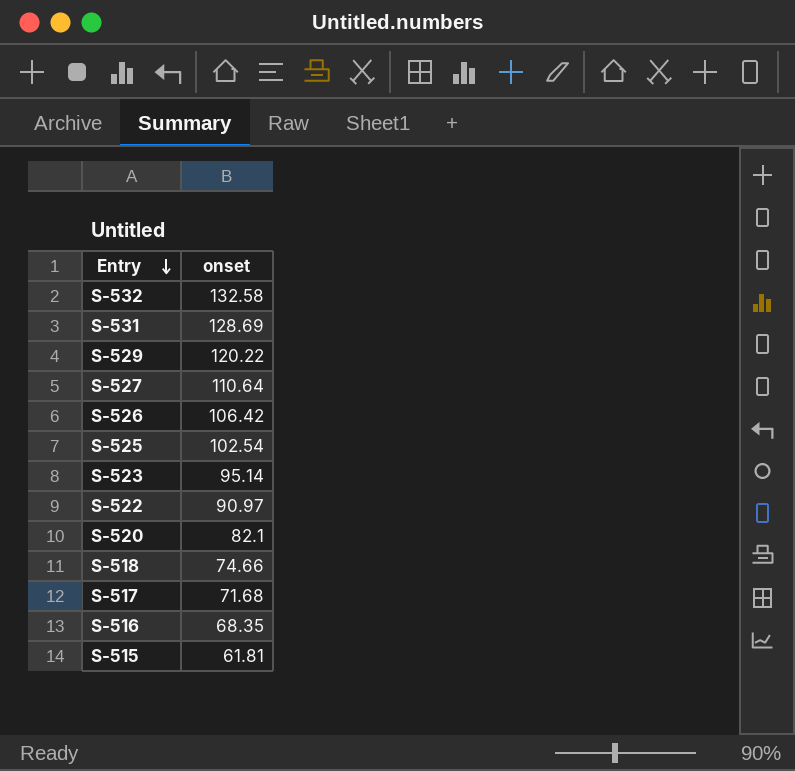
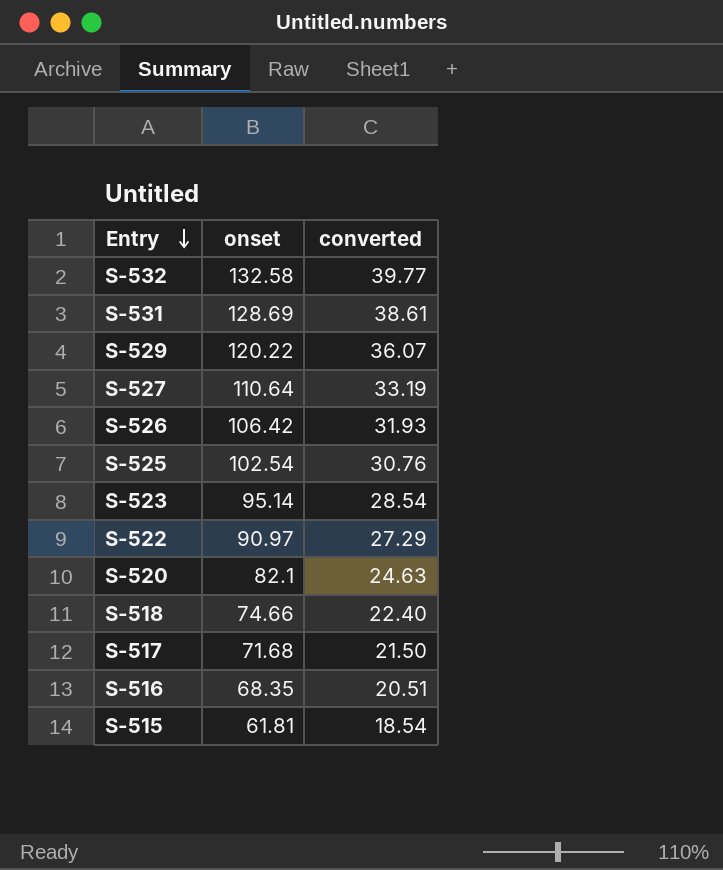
column converted | formula: none -> [onset] * 0.3

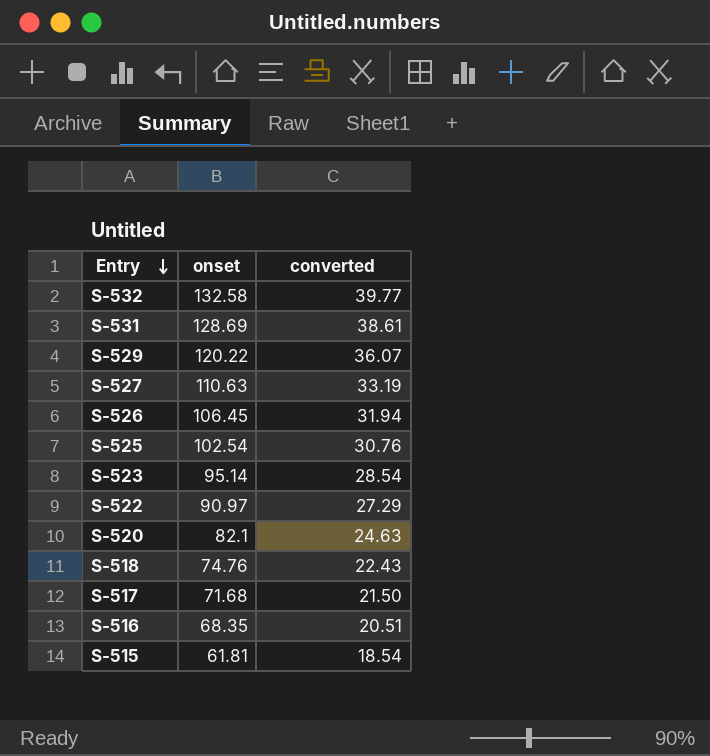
S-527 | onset: 110.64 -> 110.63
S-526 | onset: 106.42 -> 106.45
S-526 | converted: 31.93 -> 31.94
S-518 | onset: 74.66 -> 74.76
S-518 | converted: 22.40 -> 22.43

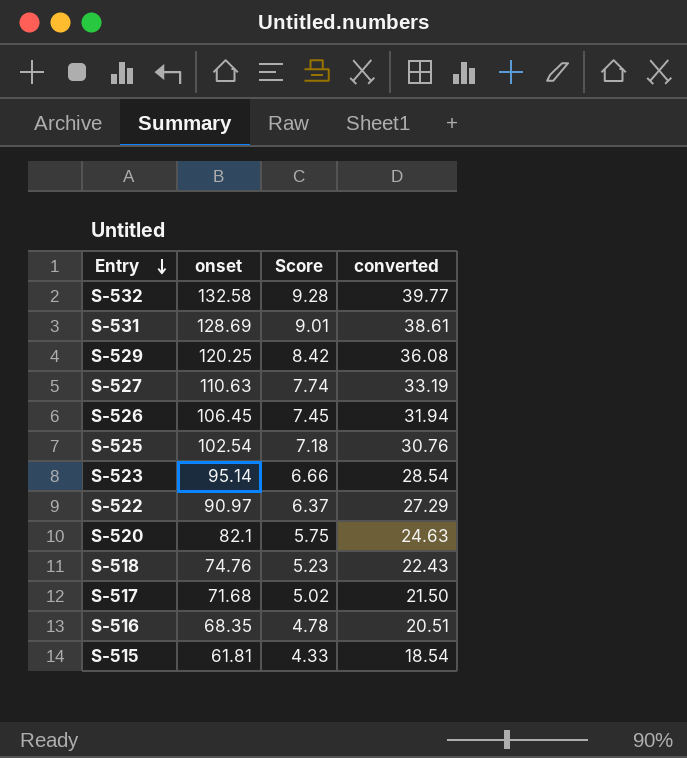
column Score | formula: none -> [onset] * 0.07
S-529 | onset: 120.22 -> 120.25
S-529 | converted: 36.07 -> 36.08

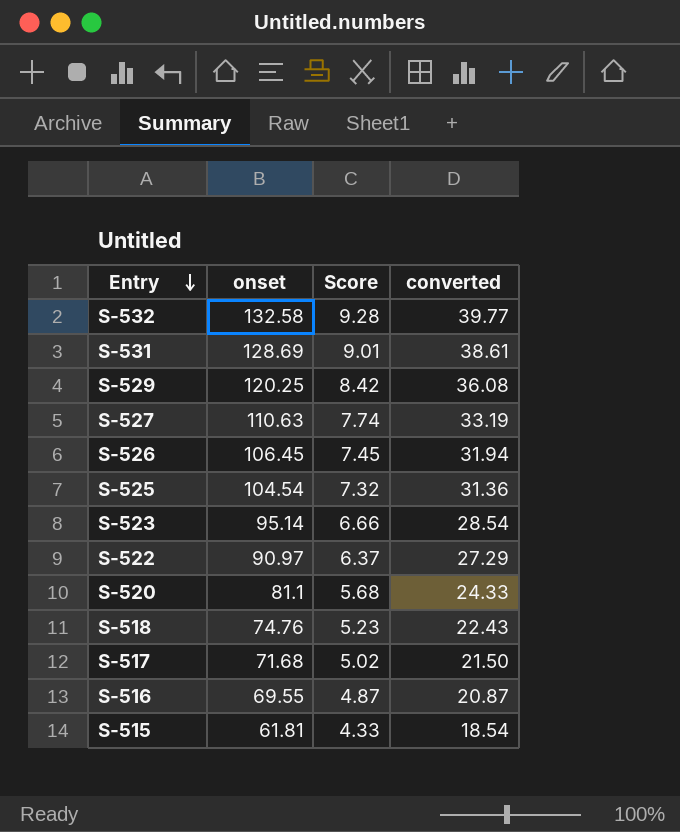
S-525 | onset: 102.54 -> 104.54
S-525 | Score: 7.18 -> 7.32
S-525 | converted: 30.76 -> 31.36
S-520 | onset: 82.1 -> 81.1
S-520 | Score: 5.75 -> 5.68
S-520 | converted: 24.63 -> 24.33
S-516 | onset: 68.35 -> 69.55
S-516 | Score: 4.78 -> 4.87
S-516 | converted: 20.51 -> 20.87

